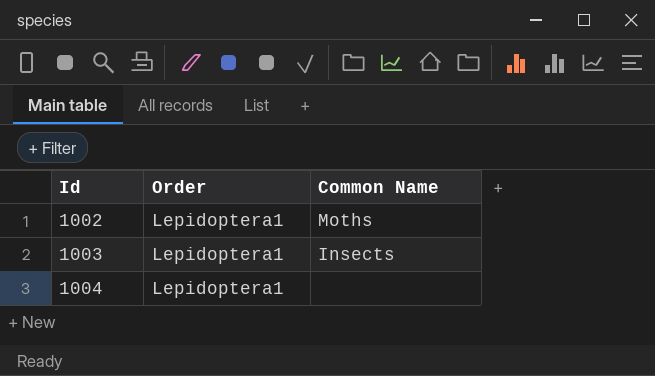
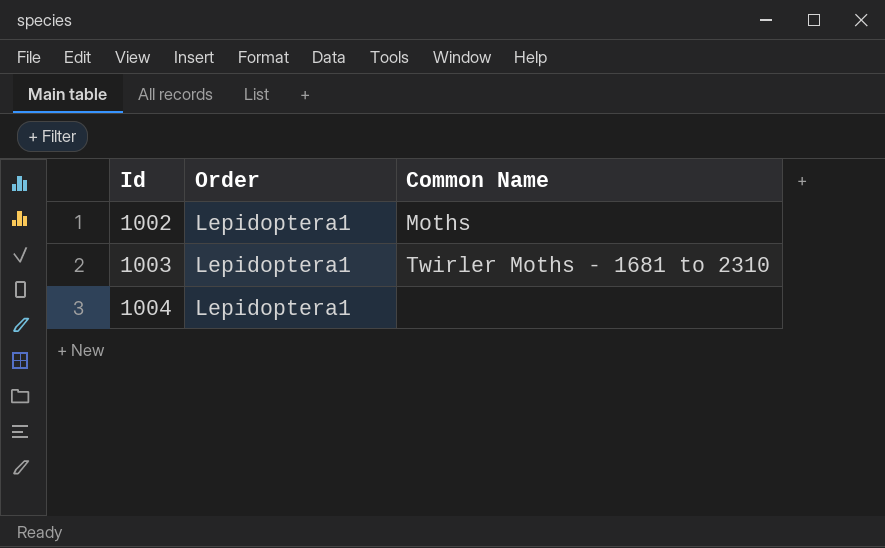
1003 | Common Name: Insects -> Twirler Moths - 1681 to 2310

